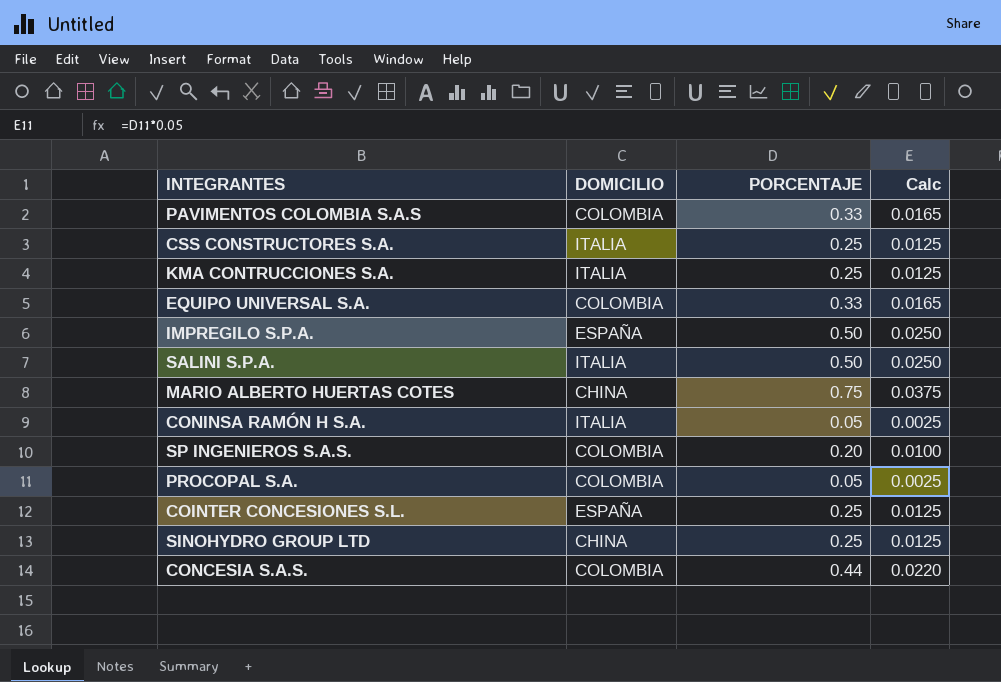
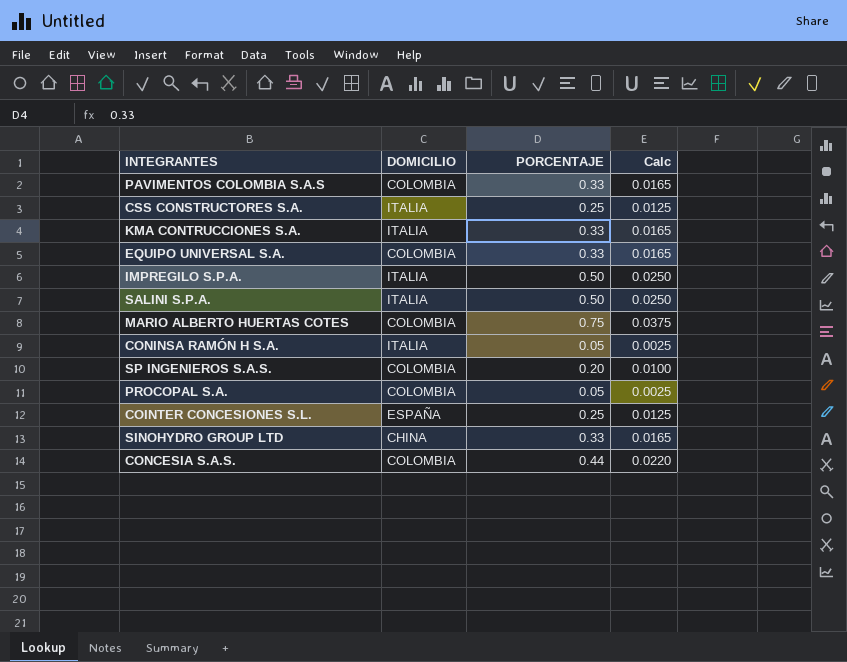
KMA CONTRUCCIONES S.A. | PORCENTAJE: 0.25 -> 0.33
KMA CONTRUCCIONES S.A. | Calc: 0.0125 -> 0.0165
IMPREGILO S.P.A. | DOMICILIO: ESPAÑA -> ITALIA
MARIO ALBERTO HUERTAS COTES | DOMICILIO: CHINA -> COLOMBIA
SINOHYDRO GROUP LTD | PORCENTAJE: 0.25 -> 0.33
SINOHYDRO GROUP LTD | Calc: 0.0125 -> 0.0165

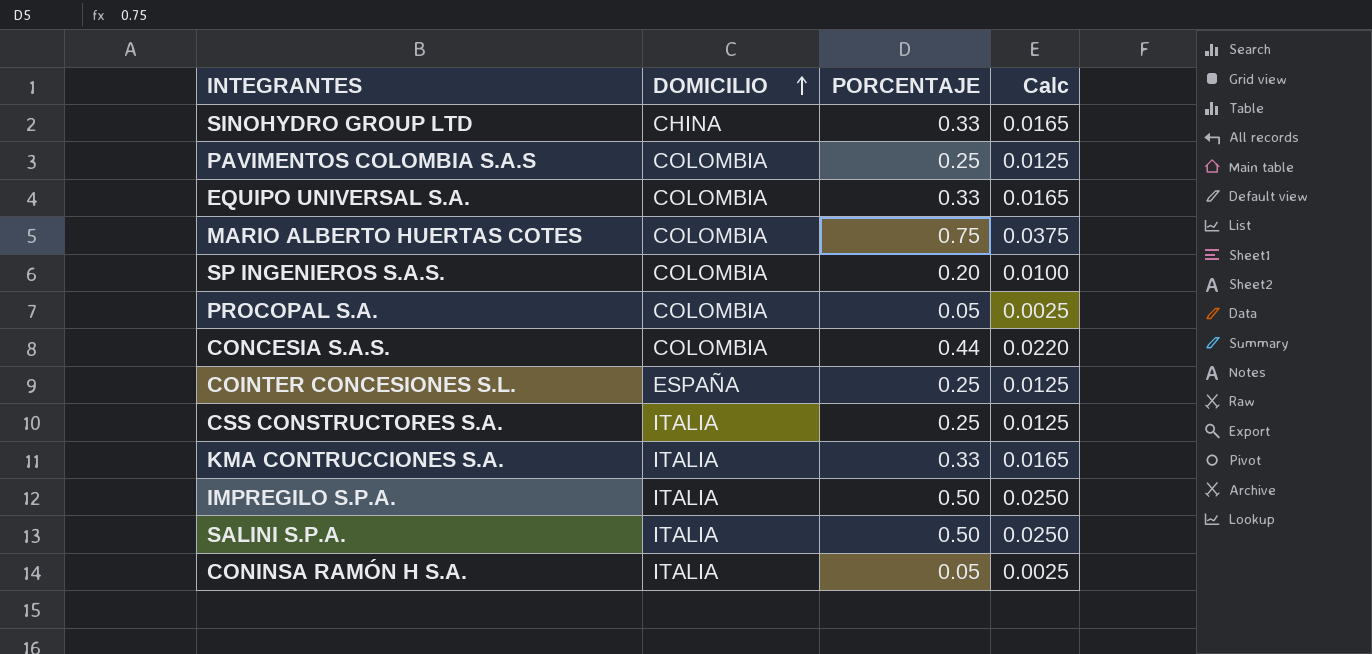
row order: none -> DOMICILIO ascending
PAVIMENTOS COLOMBIA S.A.S | PORCENTAJE: 0.33 -> 0.25
PAVIMENTOS COLOMBIA S.A.S | Calc: 0.0165 -> 0.0125

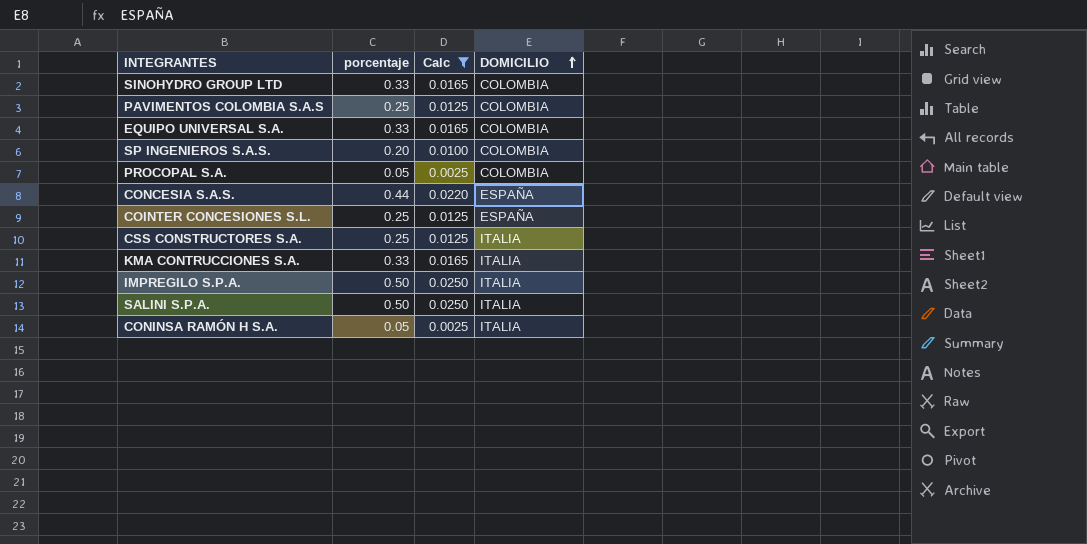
filter: none -> Calc != 0.0375
column name: PORCENTAJE -> porcentaje
column DOMICILIO | position: 2 -> 4
SINOHYDRO GROUP LTD | DOMICILIO: CHINA -> COLOMBIA
CONCESIA S.A.S. | DOMICILIO: COLOMBIA -> ESPAÑA

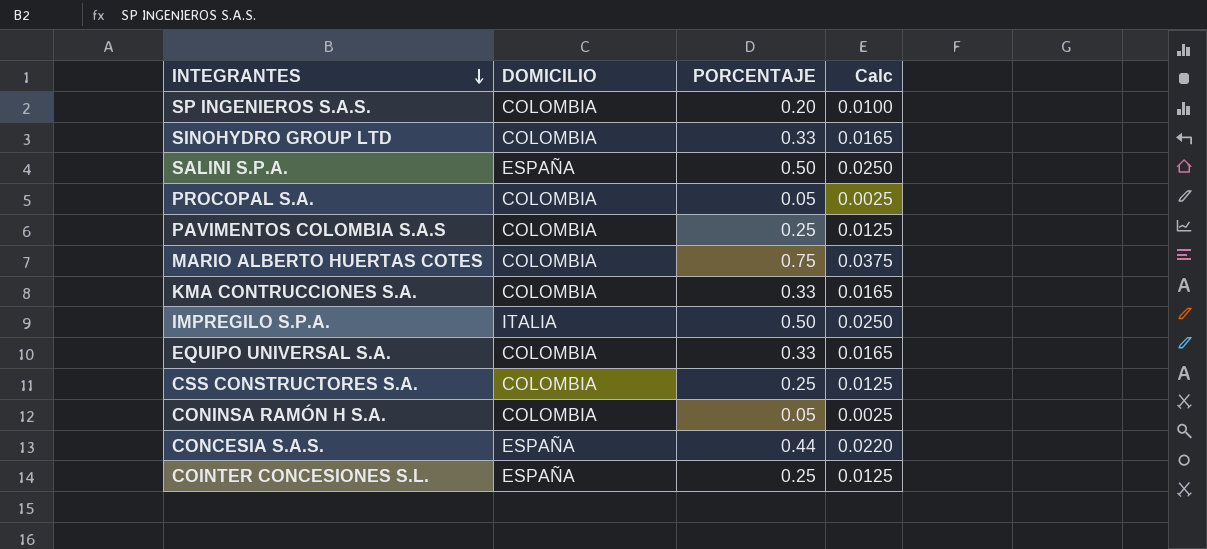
filter: Calc != 0.0375 -> none
row order: DOMICILIO ascending -> INTEGRANTES descending
column DOMICILIO | position: 4 -> 2
column name: porcentaje -> PORCENTAJE
SALINI S.P.A. | DOMICILIO: ITALIA -> ESPAÑA
KMA CONTRUCCIONES S.A. | DOMICILIO: ITALIA -> COLOMBIA
CSS CONSTRUCTORES S.A. | DOMICILIO: ITALIA -> COLOMBIA
CONINSA RAMÓN H S.A. | DOMICILIO: ITALIA -> COLOMBIA

